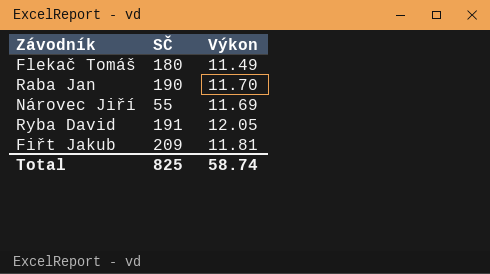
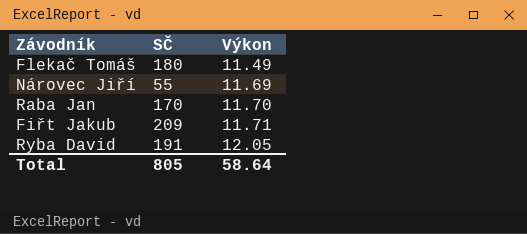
row order: none -> Výkon ascending
Raba Jan | SČ: 190 -> 170
Fiřt Jakub | Výkon: 11.81 -> 11.71
Total | SČ: 825 -> 805
Total | Výkon: 58.74 -> 58.64

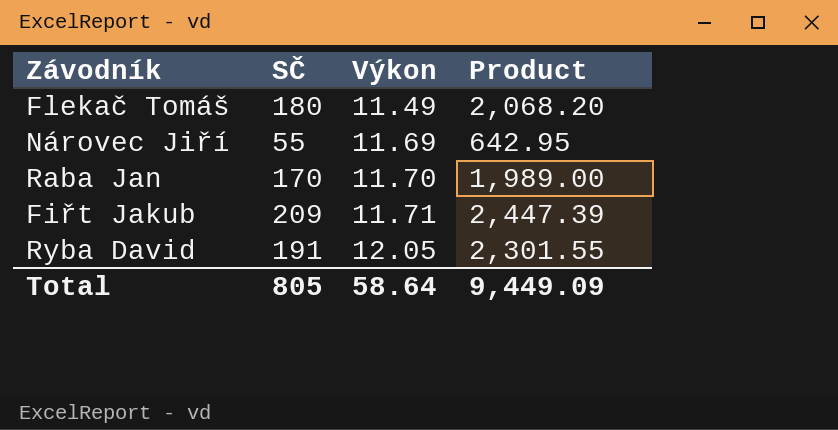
column Product | formula: none -> [SČ] * [Výkon]

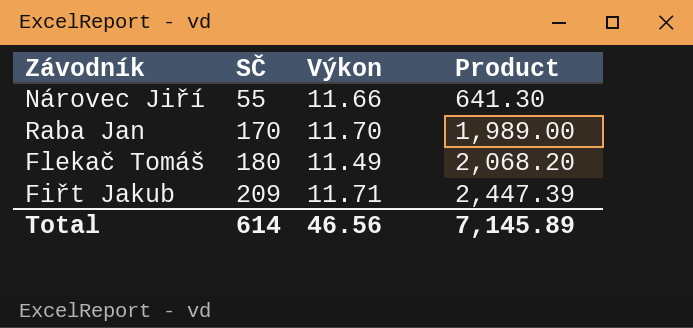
row order: Výkon ascending -> SČ ascending
row Ryba David: 191 | 12.05 | 2,301.55 -> none
Nárovec Jiří | Výkon: 11.69 -> 11.66
Nárovec Jiří | Product: 642.95 -> 641.30
Total | SČ: 805 -> 614
Total | Výkon: 58.64 -> 46.56
Total | Product: 9,449.09 -> 7,145.89

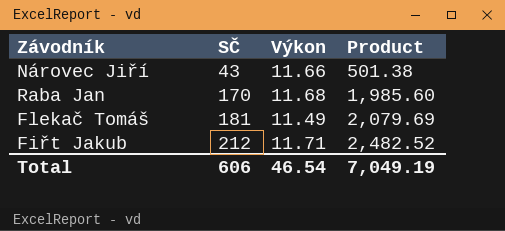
Nárovec Jiří | SČ: 55 -> 43
Nárovec Jiří | Product: 641.30 -> 501.38
Raba Jan | Výkon: 11.70 -> 11.68
Raba Jan | Product: 1,989.00 -> 1,985.60
Flekač Tomáš | SČ: 180 -> 181
Flekač Tomáš | Product: 2,068.20 -> 2,079.69
Fiřt Jakub | SČ: 209 -> 212
Fiřt Jakub | Product: 2,447.39 -> 2,482.52
Total | SČ: 614 -> 606
Total | Výkon: 46.56 -> 46.54
Total | Product: 7,145.89 -> 7,049.19

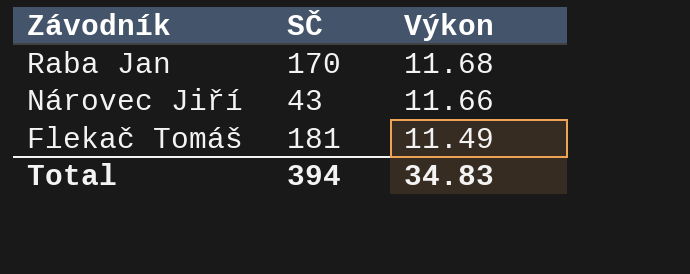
row order: SČ ascending -> Závodník descending
column Product | formula: [SČ] * [Výkon] -> none
row Fiřt Jakub: 212 | 11.71 | 2,482.52 -> none
Total | SČ: 606 -> 394
Total | Výkon: 46.54 -> 34.83

